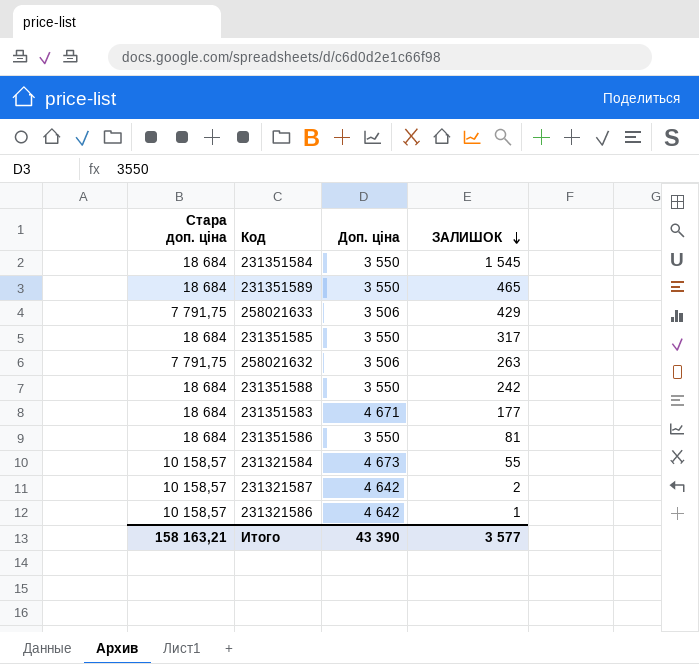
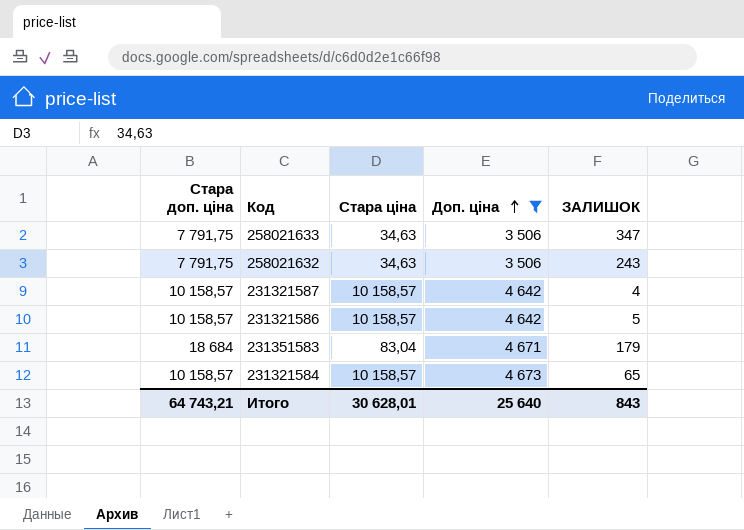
filter: none -> Доп. ціна != 3 550
row order: ЗАЛИШОК descending -> Доп. ціна ascending
column Стара ціна | position: none -> 3
258021633 | ЗАЛИШОК: 429 -> 347
258021632 | ЗАЛИШОК: 263 -> 243
231321587 | ЗАЛИШОК: 2 -> 4
231321586 | ЗАЛИШОК: 1 -> 5
231351583 | ЗАЛИШОК: 177 -> 179
231321584 | ЗАЛИШОК: 55 -> 65
Итого | Стара доп. ціна: 158 163,21 -> 64 743,21
Итого | Доп. ціна: 43 390 -> 25 640
Итого | ЗАЛИШОК: 3 577 -> 843

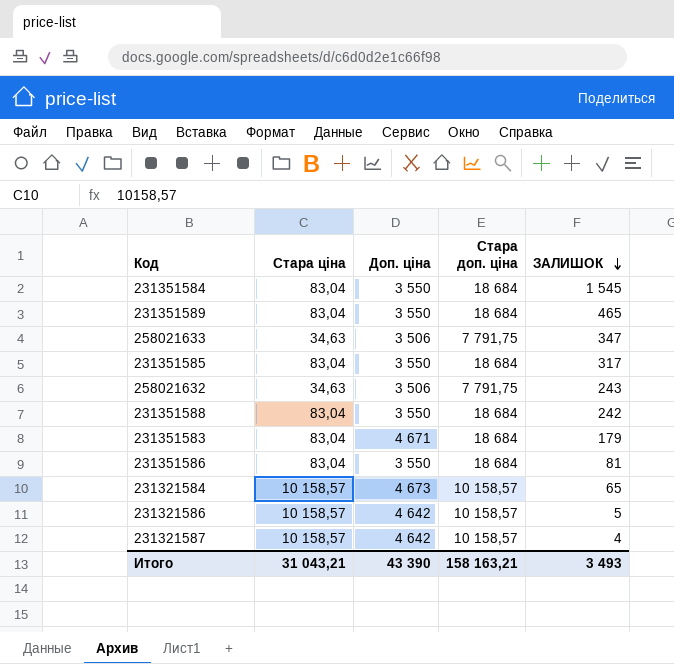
filter: Доп. ціна != 3 550 -> none
row order: Доп. ціна ascending -> ЗАЛИШОК descending
column Стара доп. ціна | position: 1 -> 4
Итого | Стара ціна: 30 628,01 -> 31 043,21
Итого | Доп. ціна: 25 640 -> 43 390
Итого | Стара доп. ціна: 64 743,21 -> 158 163,21
Итого | ЗАЛИШОК: 843 -> 3 493

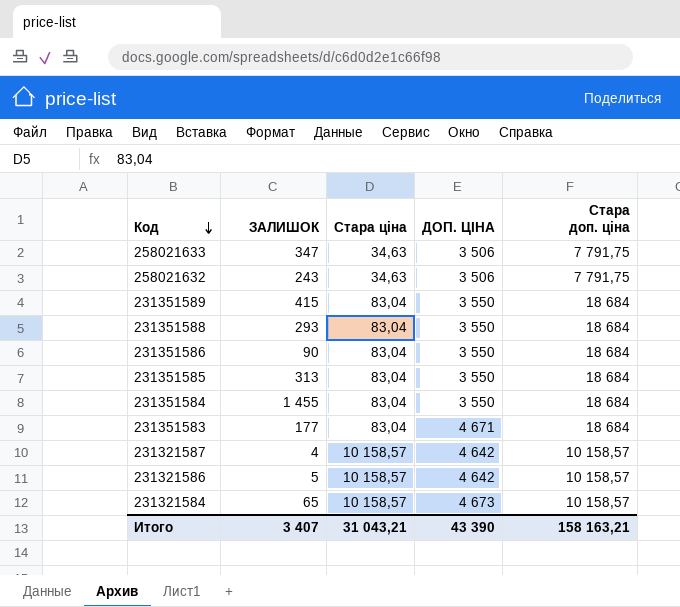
row order: ЗАЛИШОК descending -> Код descending
column ЗАЛИШОК | position: 5 -> 2
column name: Доп. ціна -> ДОП. ЦІНА
231351589 | ЗАЛИШОК: 465 -> 415
231351588 | ЗАЛИШОК: 242 -> 293
231351586 | ЗАЛИШОК: 81 -> 90
231351585 | ЗАЛИШОК: 317 -> 313
231351584 | ЗАЛИШОК: 1 545 -> 1 455
231351583 | ЗАЛИШОК: 179 -> 177
Итого | ЗАЛИШОК: 3 493 -> 3 407

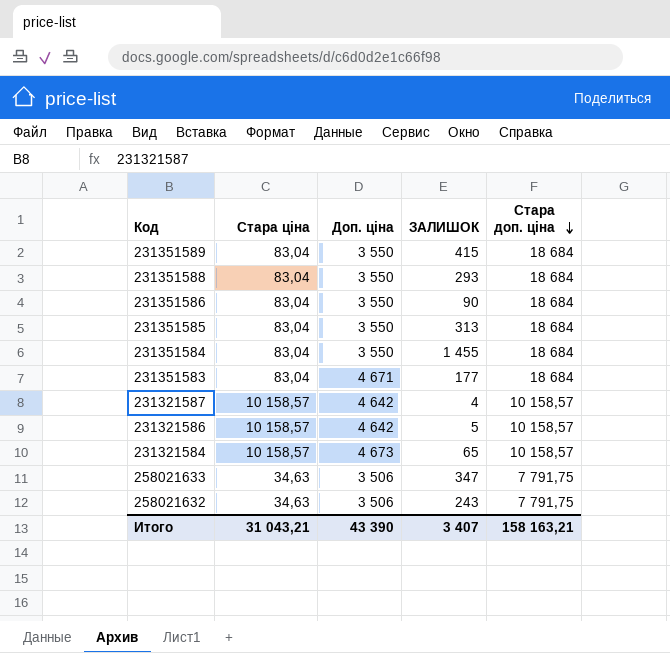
row order: Код descending -> Стара доп. ціна descending
column name: ДОП. ЦІНА -> Доп. ціна
column ЗАЛИШОК | position: 2 -> 4

